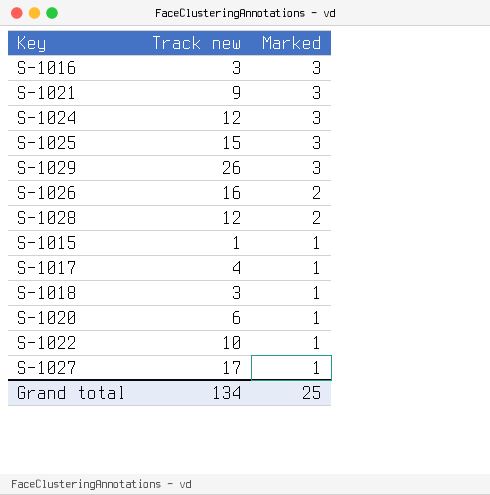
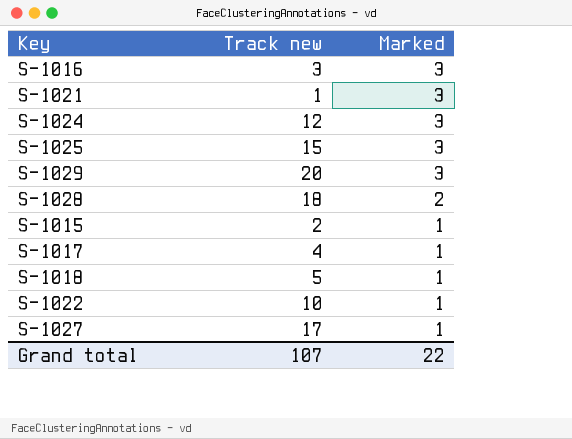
row S-1026: 16 | 2 -> none
row S-1020: 6 | 1 -> none
S-1021 | Track new: 9 -> 1
S-1029 | Track new: 26 -> 20
S-1028 | Track new: 12 -> 18
S-1015 | Track new: 1 -> 2
S-1018 | Track new: 3 -> 5
Grand total | Track new: 134 -> 107
Grand total | Marked: 25 -> 22

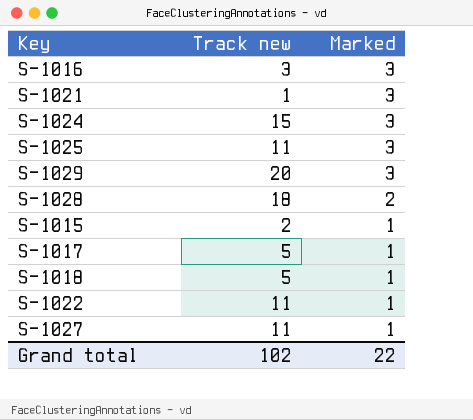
S-1024 | Track new: 12 -> 15
S-1025 | Track new: 15 -> 11
S-1017 | Track new: 4 -> 5
S-1022 | Track new: 10 -> 11
S-1027 | Track new: 17 -> 11
Grand total | Track new: 107 -> 102

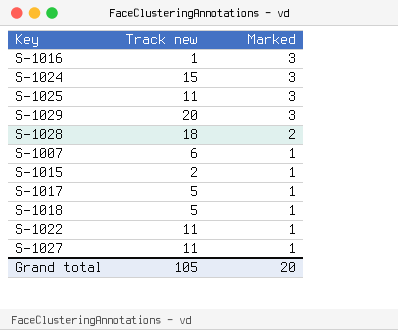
row S-1021: 1 | 3 -> none
S-1016 | Track new: 3 -> 1
row S-1007: none -> 6 | 1
Grand total | Track new: 102 -> 105
Grand total | Marked: 22 -> 20

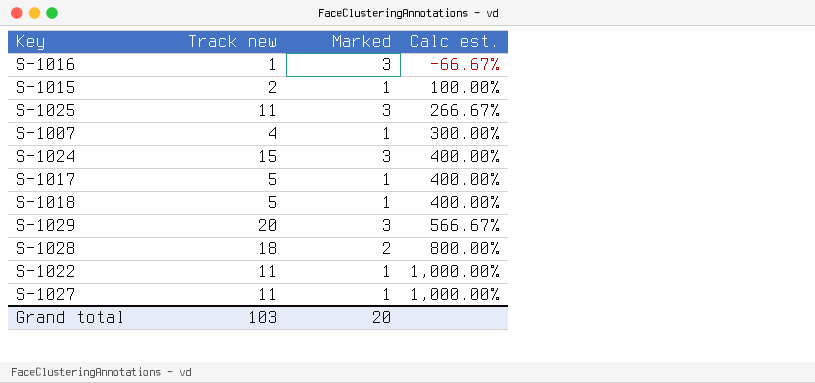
row order: Marked descending -> Calc est. ascending
column Calc est. | formula: none -> ([Track new] - [Marked]) / [Marked]
S-1007 | Track new: 6 -> 4
Grand total | Track new: 105 -> 103

